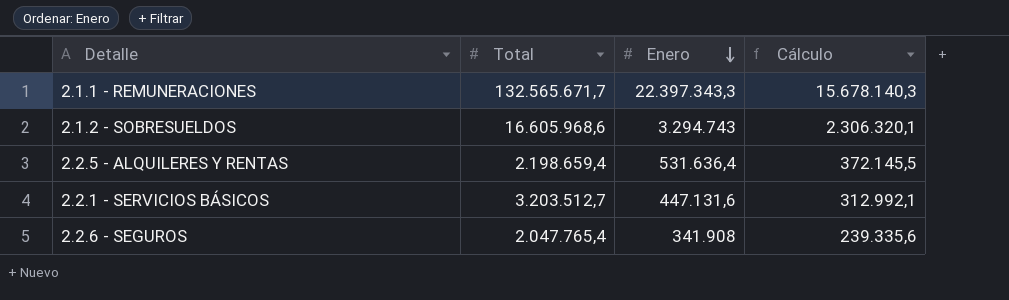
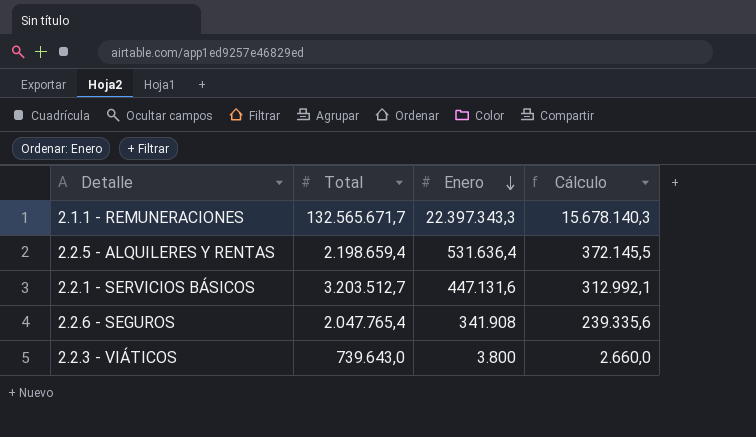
row 2.1.2 - SOBRESUELDOS: 16.605.968,6 | 3.294.743 | 2.306.320,1 -> none
row 2.2.3 - VIÁTICOS: none -> 739.643,0 | 3.800 | 2.660,0

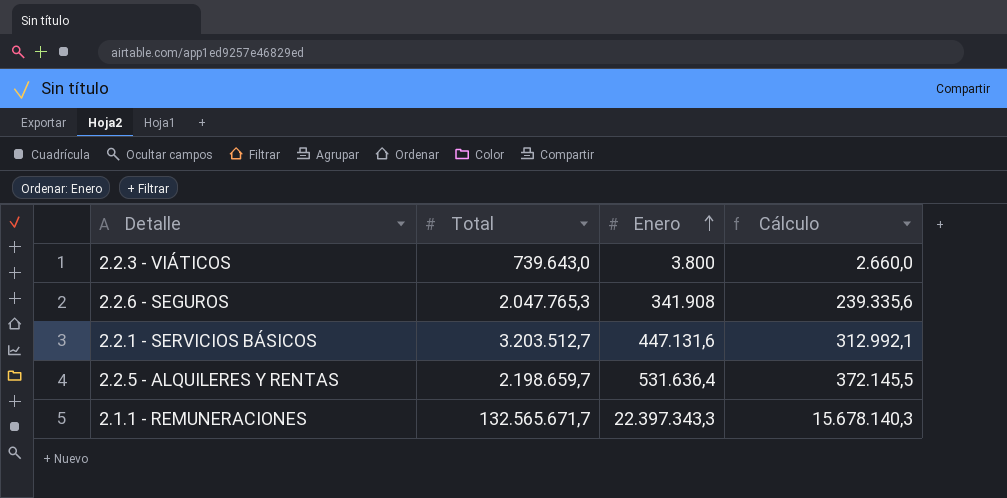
row order: Enero descending -> Enero ascending
2.2.6 - SEGUROS | Total: 2.047.765,4 -> 2.047.765,3
2.2.5 - ALQUILERES Y RENTAS | Total: 2.198.659,4 -> 2.198.659,7

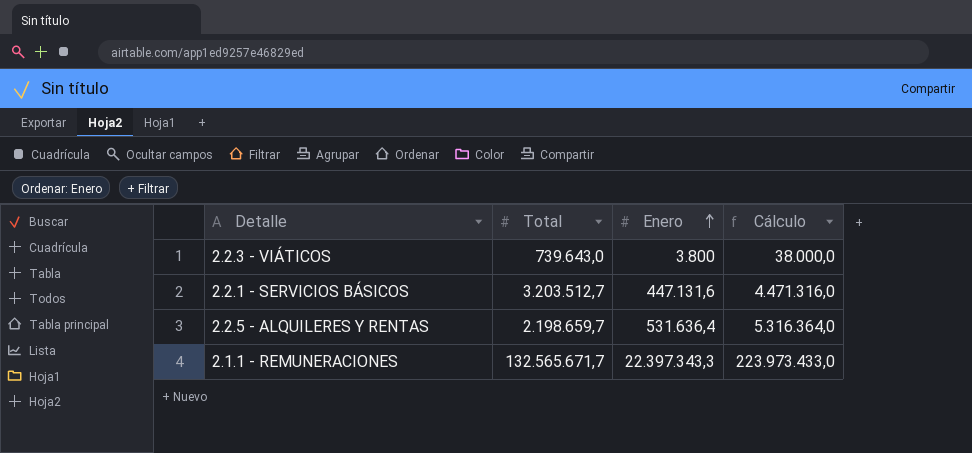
column Cálculo | formula: [Enero] * 0,7 -> [Enero] * 10
row 2.2.6 - SEGUROS: 2.047.765,3 | 341.908 | 239.335,6 -> none

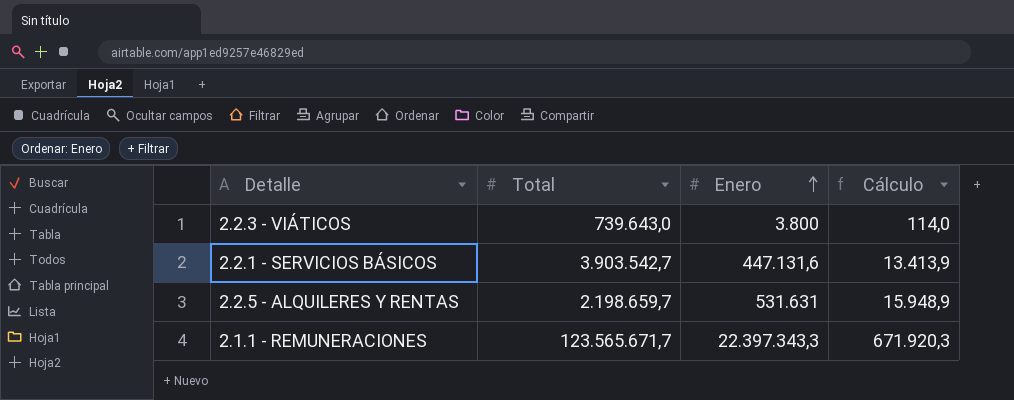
column Cálculo | formula: [Enero] * 10 -> [Enero] * 0,03
2.2.1 - SERVICIOS BÁSICOS | Total: 3.203.512,7 -> 3.903.542,7
2.2.5 - ALQUILERES Y RENTAS | Enero: 531.636,4 -> 531.631
2.1.1 - REMUNERACIONES | Total: 132.565.671,7 -> 123.565.671,7

